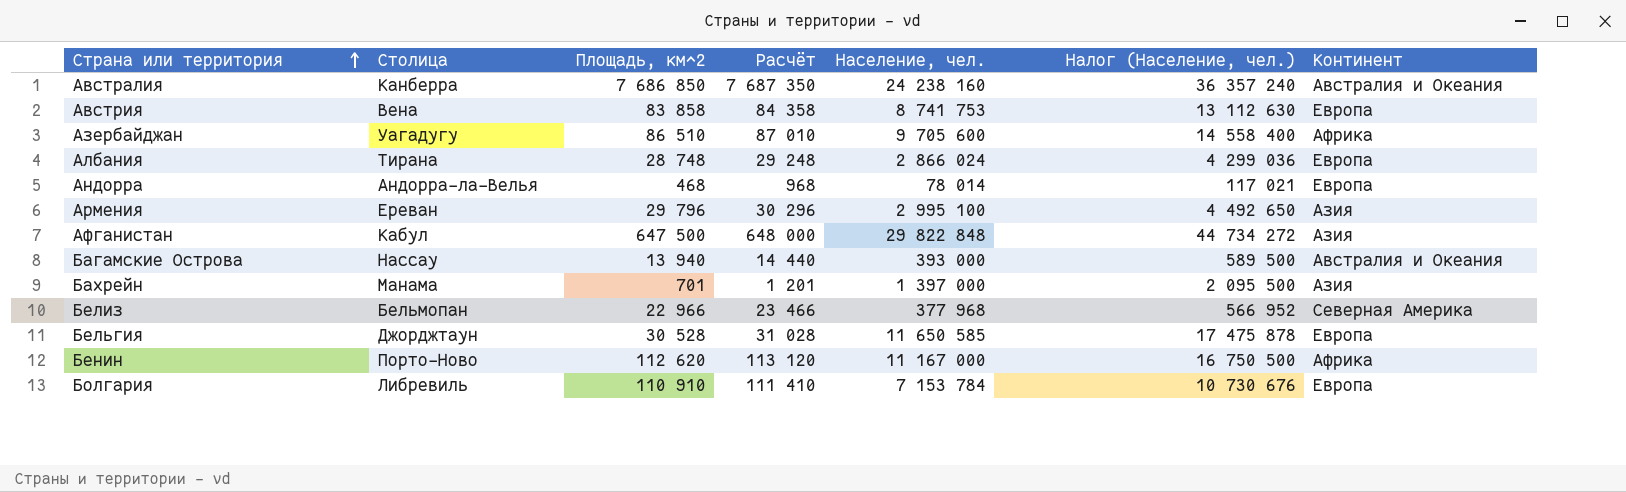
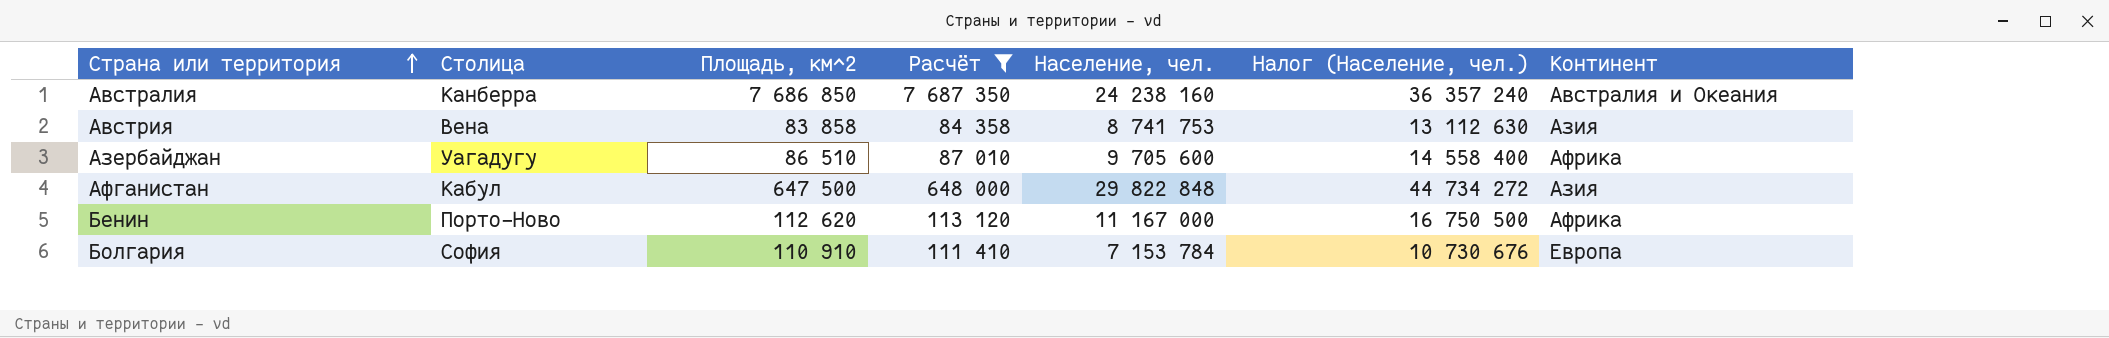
filter: none -> Расчёт >= 84 358
Австрия | Континент: Европа -> Азия
Болгария | Столица: Либревиль -> София

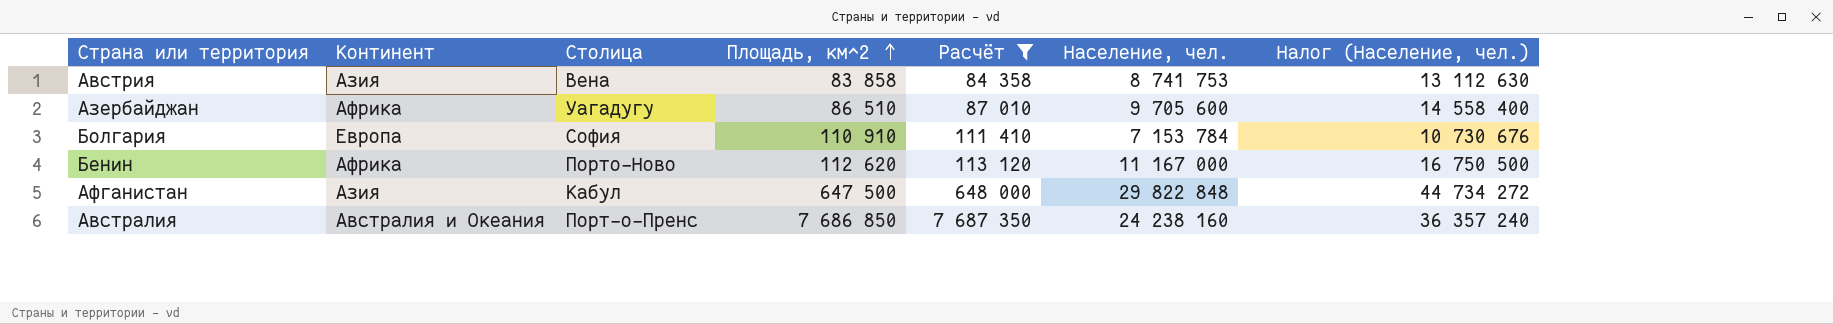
row order: Страна или территория ascending -> Площадь, км^2 ascending
column Континент | position: 7 -> 2
Австралия | Столица: Канберра -> Порт-о-Пренс

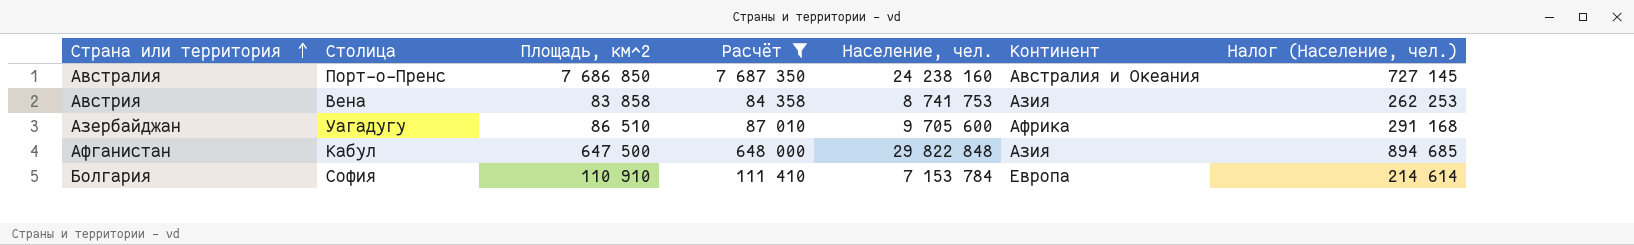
row order: Площадь, км^2 ascending -> Страна или территория ascending
column Континент | position: 2 -> 6
column Налог (Население, чел.) | formula: [Население, чел.] * 1,5 -> [Население, чел.] * 0,03
row Бенин: Африка | Порто-Ново | 112 620 | 113 120 | 11 167 000 | 16 750 500 -> none

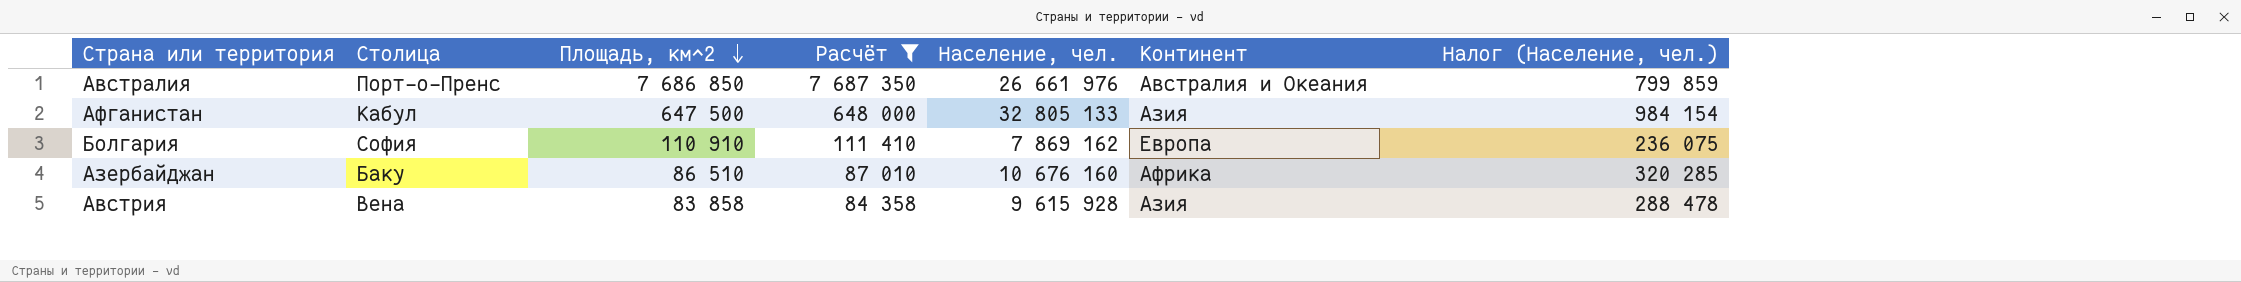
row order: Страна или территория ascending -> Площадь, км^2 descending
Австралия | Население, чел.: 24 238 160 -> 26 661 976
Австралия | Налог (Население, чел.): 727 145 -> 799 859
Афганистан | Население, чел.: 29 822 848 -> 32 805 133
Афганистан | Налог (Население, чел.): 894 685 -> 984 154
Болгария | Население, чел.: 7 153 784 -> 7 869 162
Болгария | Налог (Население, чел.): 214 614 -> 236 075
Азербайджан | Столица: Уагадугу -> Баку
Азербайджан | Население, чел.: 9 705 600 -> 10 676 160
Азербайджан | Налог (Население, чел.): 291 168 -> 320 285
Австрия | Население, чел.: 8 741 753 -> 9 615 928
Австрия | Налог (Население, чел.): 262 253 -> 288 478

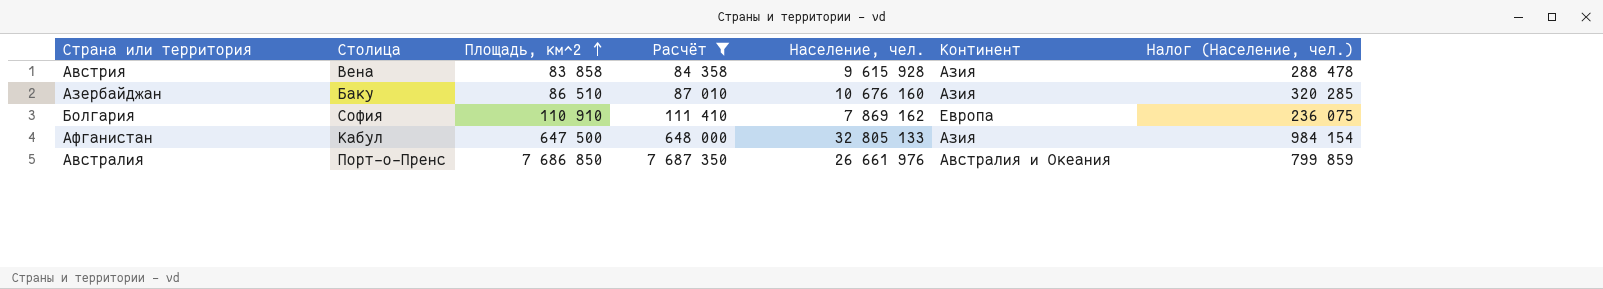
row order: Площадь, км^2 descending -> Площадь, км^2 ascending
Азербайджан | Континент: Африка -> Азия

